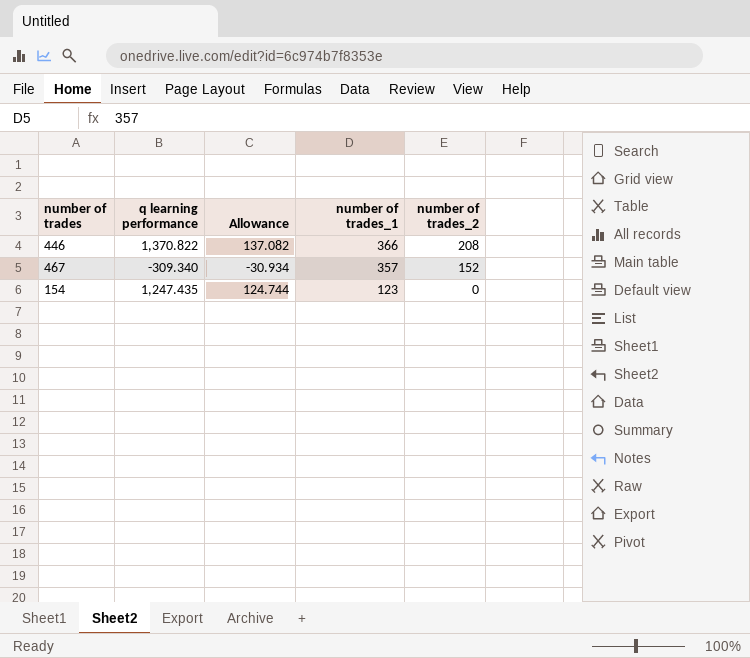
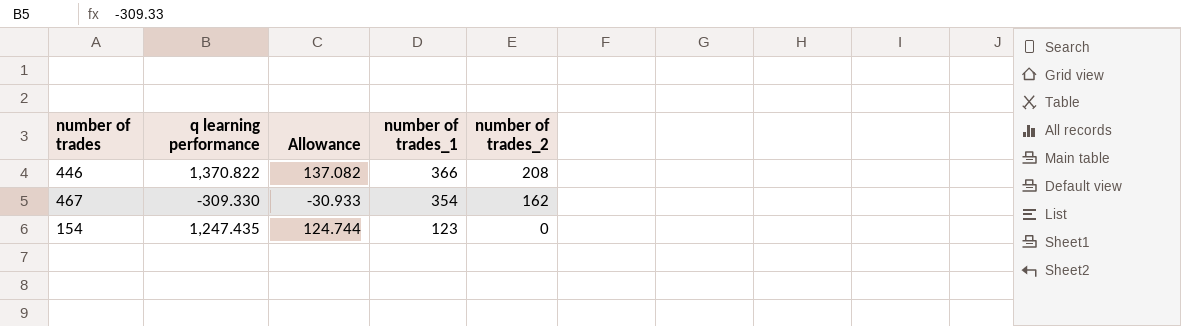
467 | q learning performance: -309.340 -> -309.330
467 | Allowance: -30.934 -> -30.933
467 | number of trades_1: 357 -> 354
467 | number of trades_2: 152 -> 162

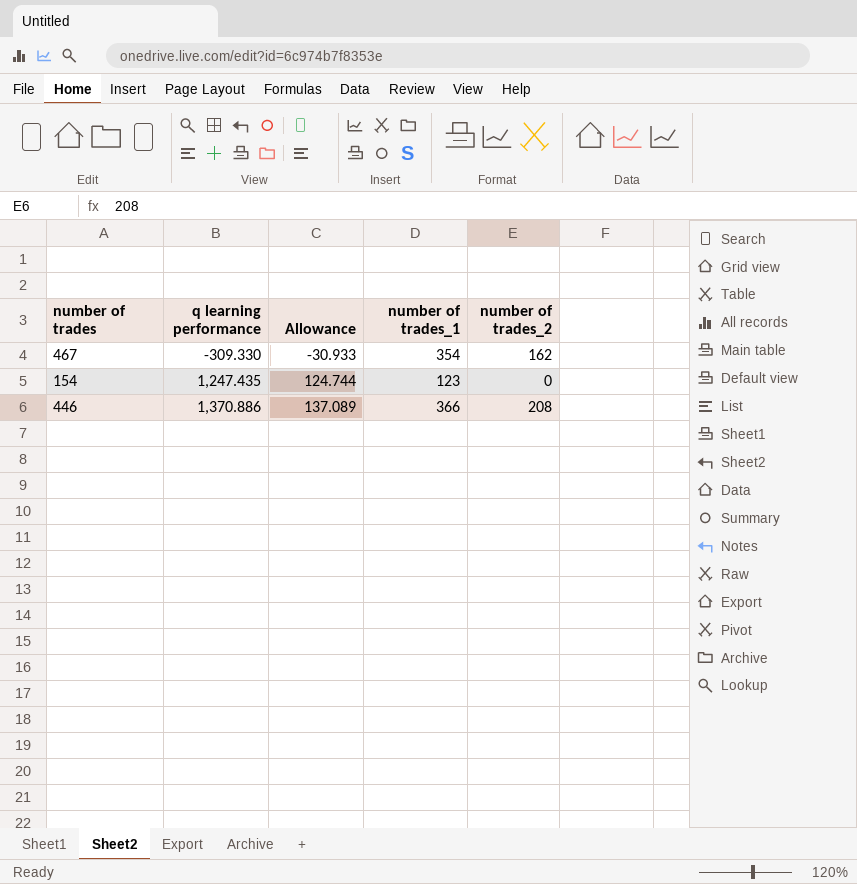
row order: number of trades_1 descending -> q learning performance ascending
446 | q learning performance: 1,370.822 -> 1,370.886
446 | Allowance: 137.082 -> 137.089

